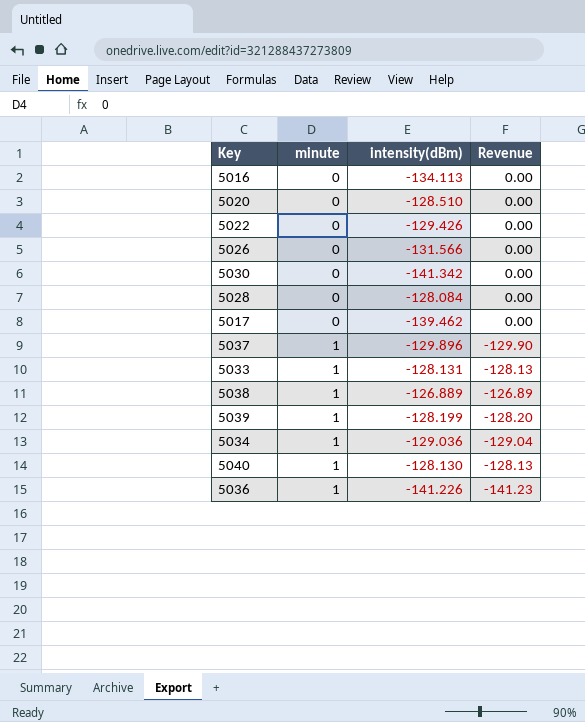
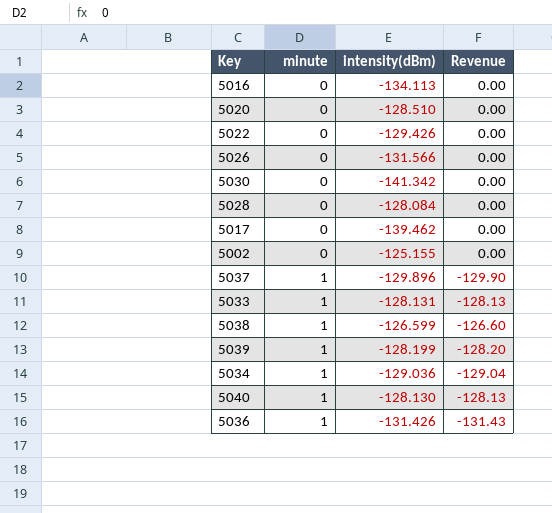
row 5002: none -> 0 | -125.155 | 0.00
5038 | intensity(dBm): -126.889 -> -126.599
5038 | Revenue: -126.89 -> -126.60
5036 | intensity(dBm): -141.226 -> -131.426
5036 | Revenue: -141.23 -> -131.43

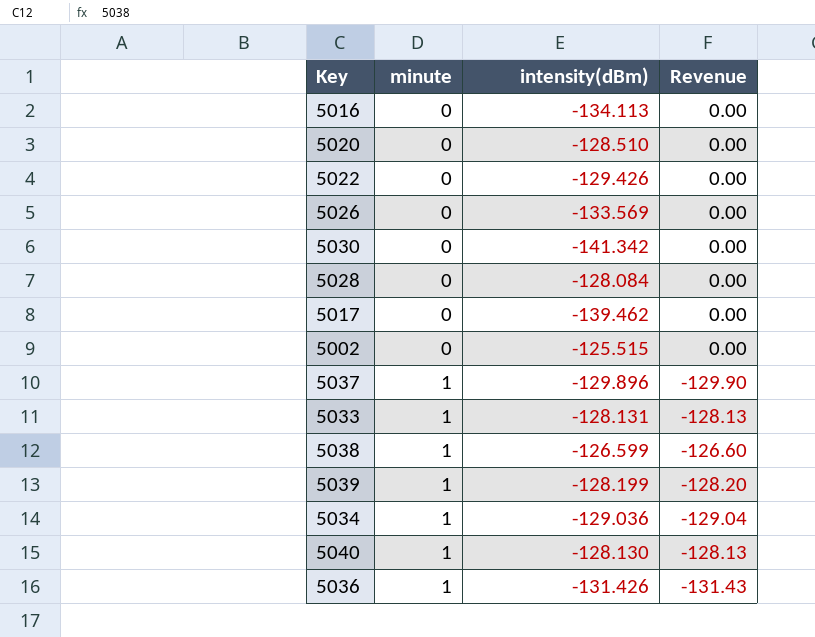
5026 | intensity(dBm): -131.566 -> -133.569
5002 | intensity(dBm): -125.155 -> -125.515

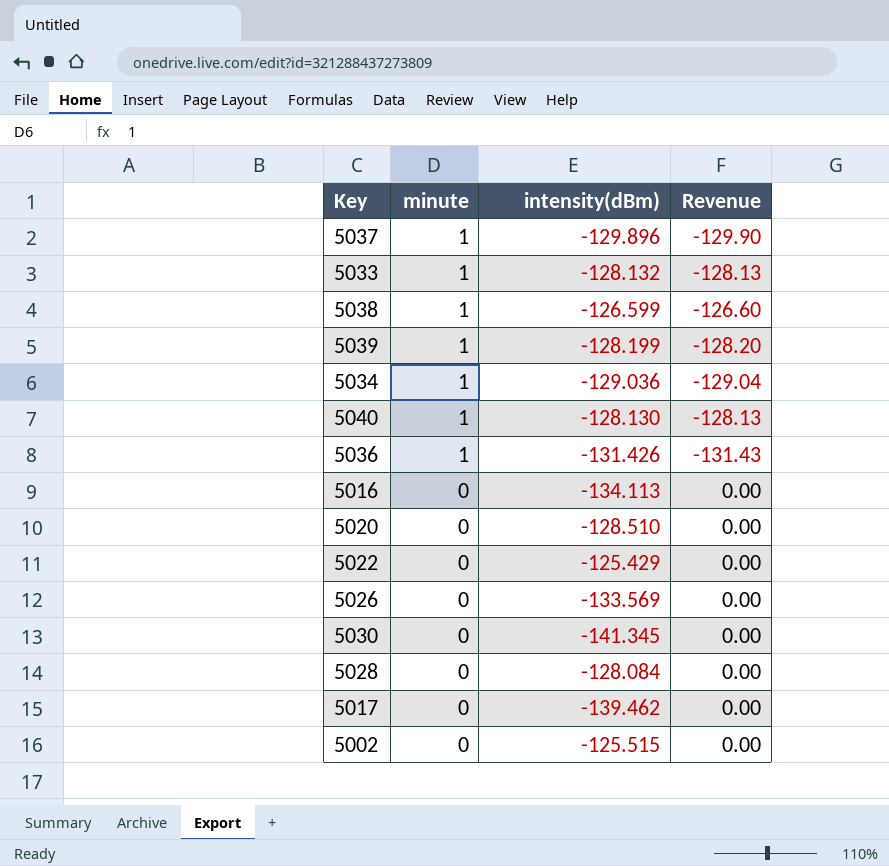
row order: minute ascending -> minute descending
5033 | intensity(dBm): -128.131 -> -128.132
5022 | intensity(dBm): -129.426 -> -125.429
5030 | intensity(dBm): -141.342 -> -141.345

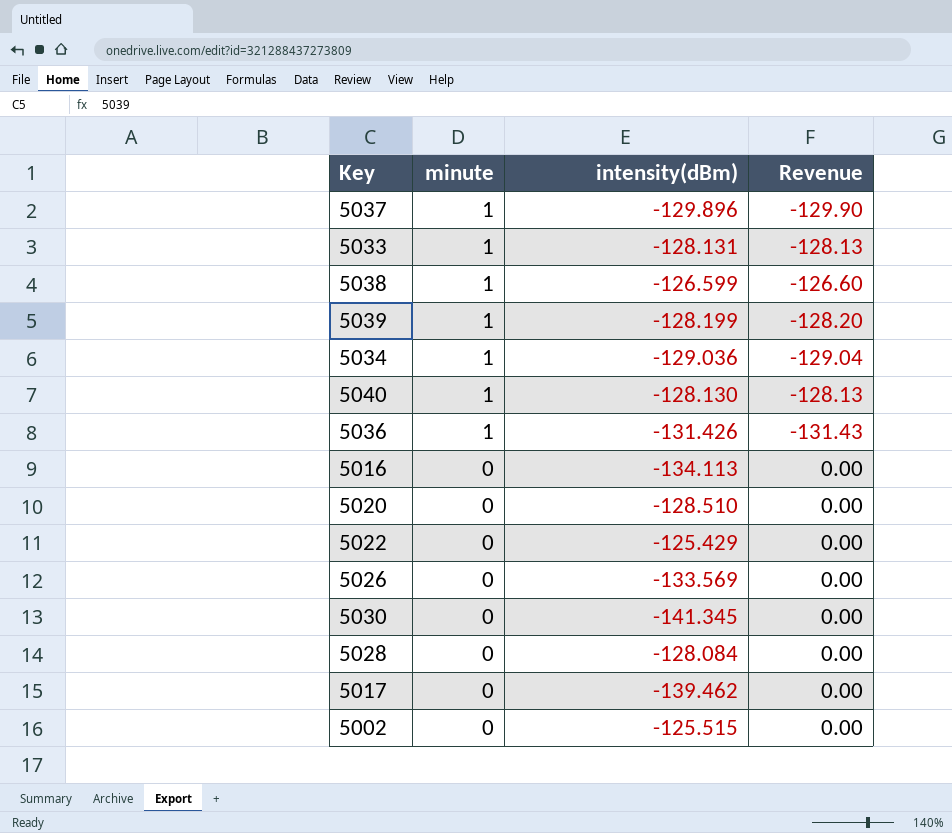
5033 | intensity(dBm): -128.132 -> -128.131

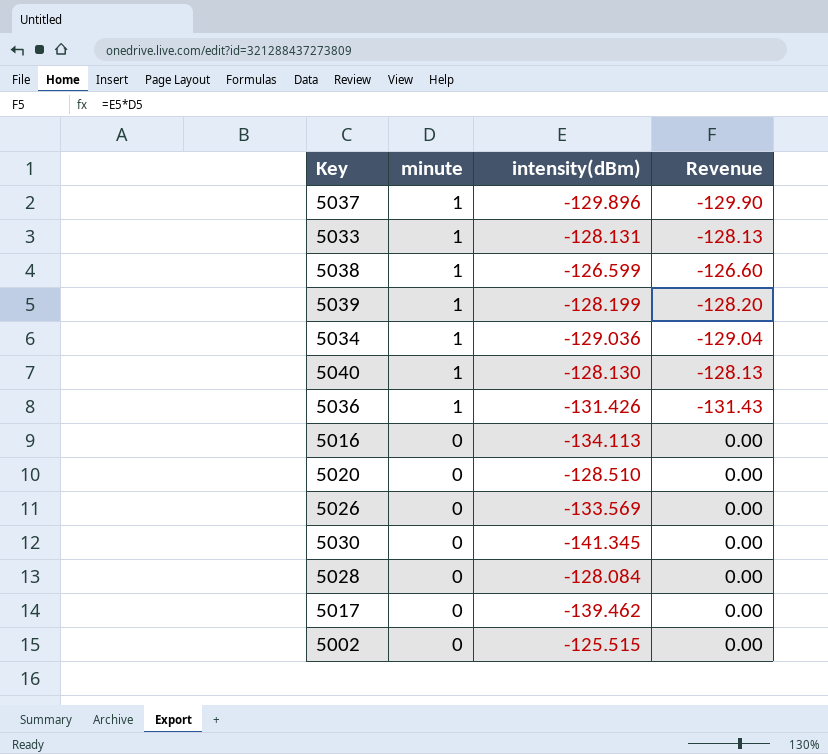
row 5022: 0 | -125.429 | 0.00 -> none

